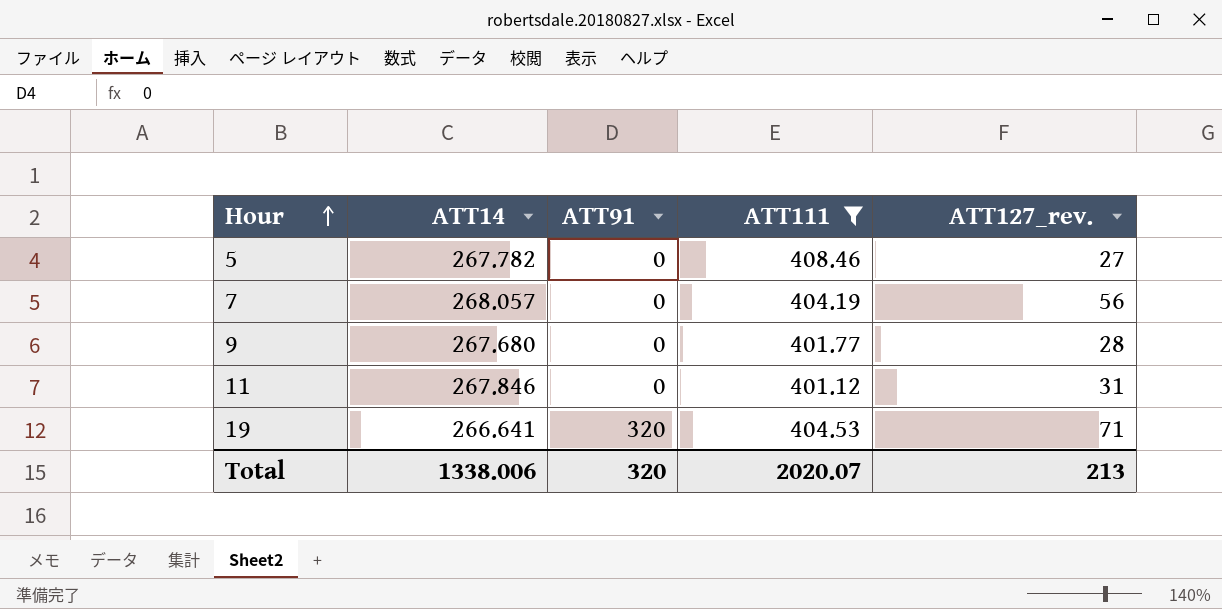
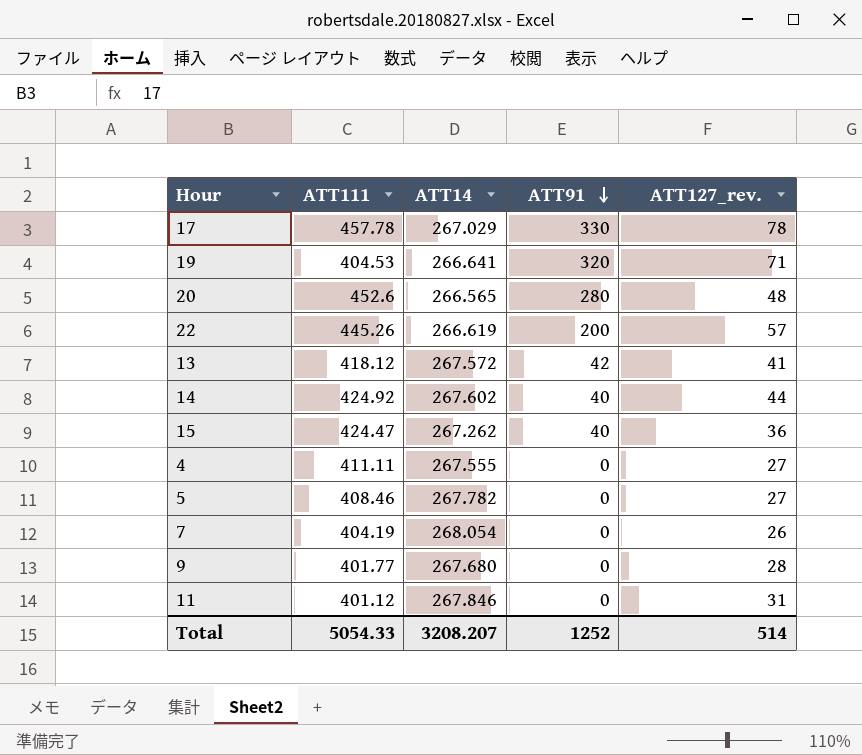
filter: ATT111 <= 408.46 -> none
row order: Hour ascending -> ATT91 descending
column ATT111 | position: 4 -> 2
7 | ATT14: 268.057 -> 268.054
7 | ATT127_rev.: 56 -> 26
Total | ATT111: 2020.07 -> 5054.33
Total | ATT14: 1338.006 -> 3208.207
Total | ATT91: 320 -> 1252
Total | ATT127_rev.: 213 -> 514

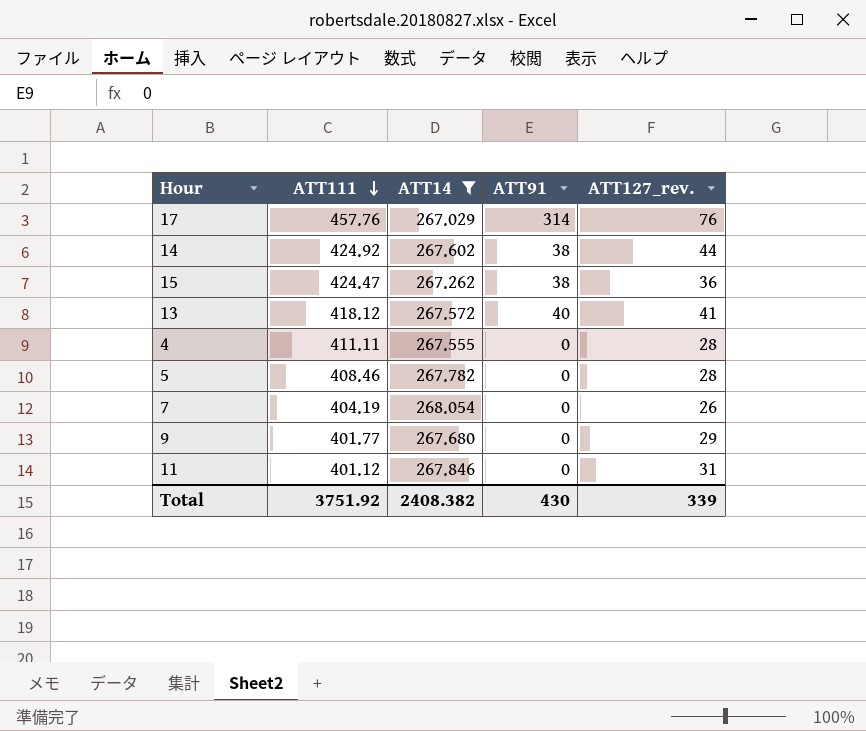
filter: none -> ATT14 >= 267.029
row order: ATT91 descending -> ATT111 descending
17 | ATT111: 457.78 -> 457.76
17 | ATT91: 330 -> 314
17 | ATT127_rev.: 78 -> 76
14 | ATT91: 40 -> 38
15 | ATT91: 40 -> 38
13 | ATT91: 42 -> 40
4 | ATT127_rev.: 27 -> 28
5 | ATT127_rev.: 27 -> 28
9 | ATT127_rev.: 28 -> 29
Total | ATT111: 5054.33 -> 3751.92
Total | ATT14: 3208.207 -> 2408.382
Total | ATT91: 1252 -> 430
Total | ATT127_rev.: 514 -> 339

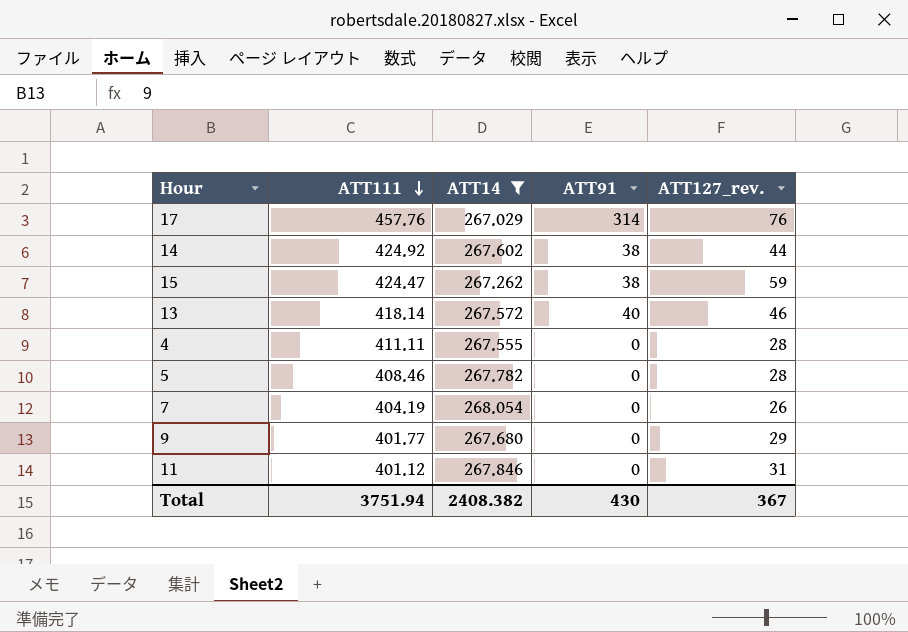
15 | ATT127_rev.: 36 -> 59
13 | ATT111: 418.12 -> 418.14
13 | ATT127_rev.: 41 -> 46
Total | ATT111: 3751.92 -> 3751.94
Total | ATT127_rev.: 339 -> 367

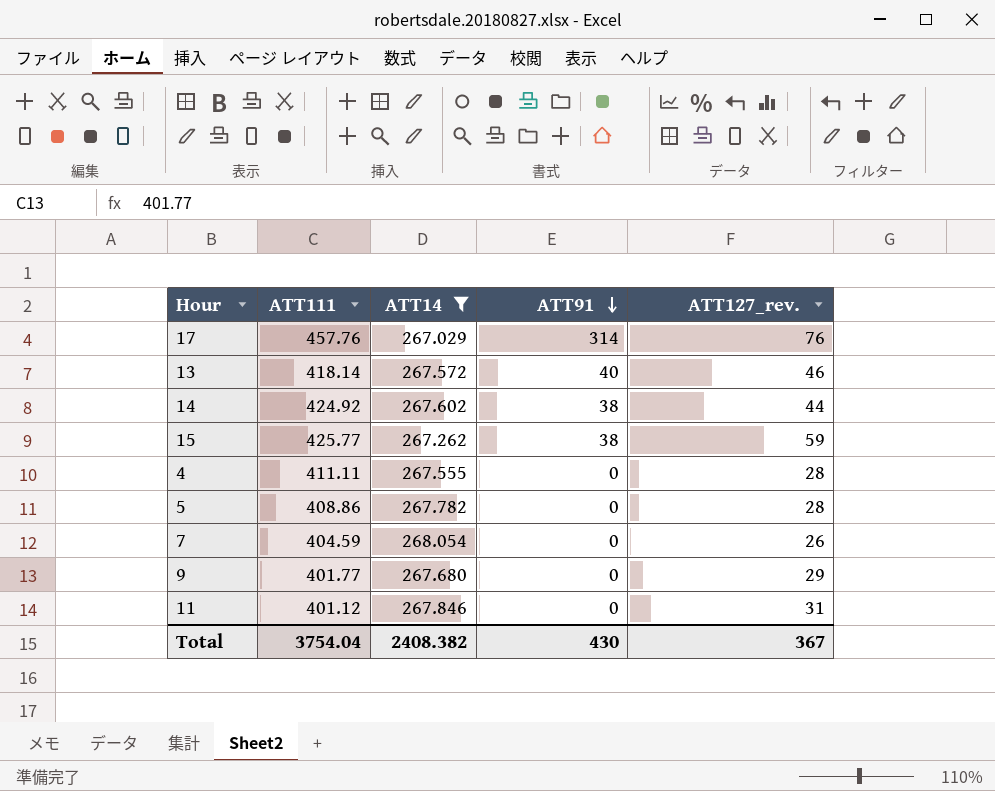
row order: ATT111 descending -> ATT91 descending
15 | ATT111: 424.47 -> 425.77
5 | ATT111: 408.46 -> 408.86
7 | ATT111: 404.19 -> 404.59
Total | ATT111: 3751.94 -> 3754.04

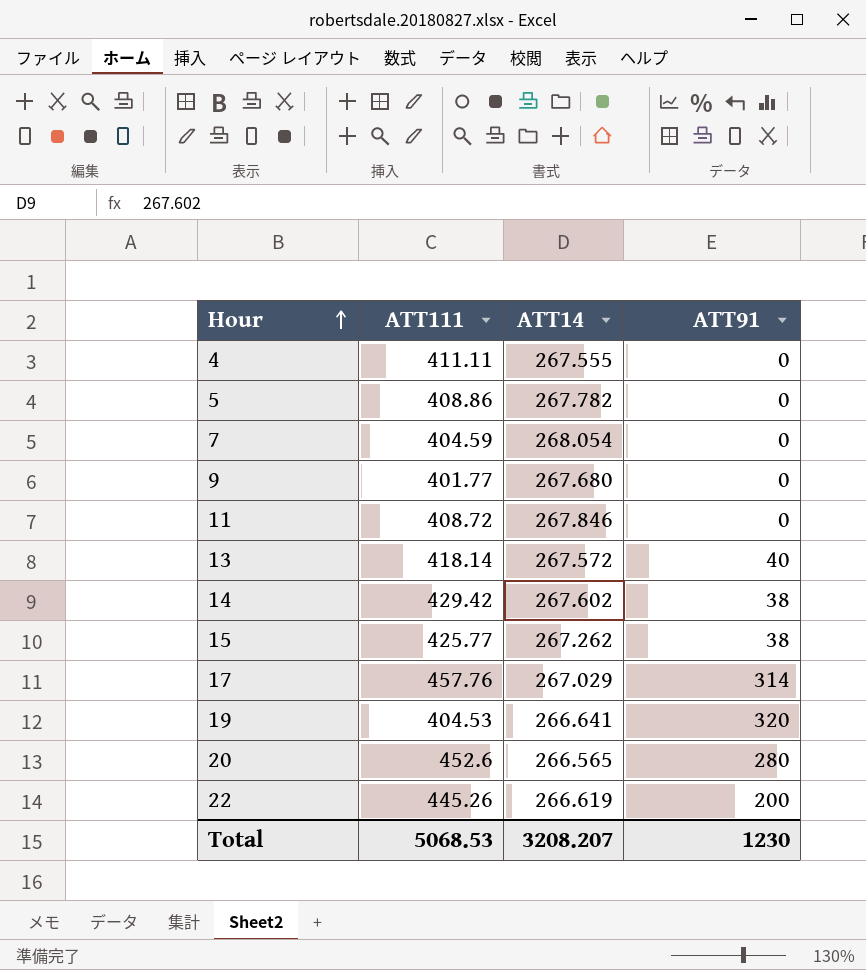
filter: ATT14 >= 267.029 -> none
row order: ATT91 descending -> Hour ascending
column ATT127_rev. | position: 5 -> none
11 | ATT111: 401.12 -> 408.72
14 | ATT111: 424.92 -> 429.42
Total | ATT111: 3754.04 -> 5068.53
Total | ATT14: 2408.382 -> 3208.207
Total | ATT91: 430 -> 1230

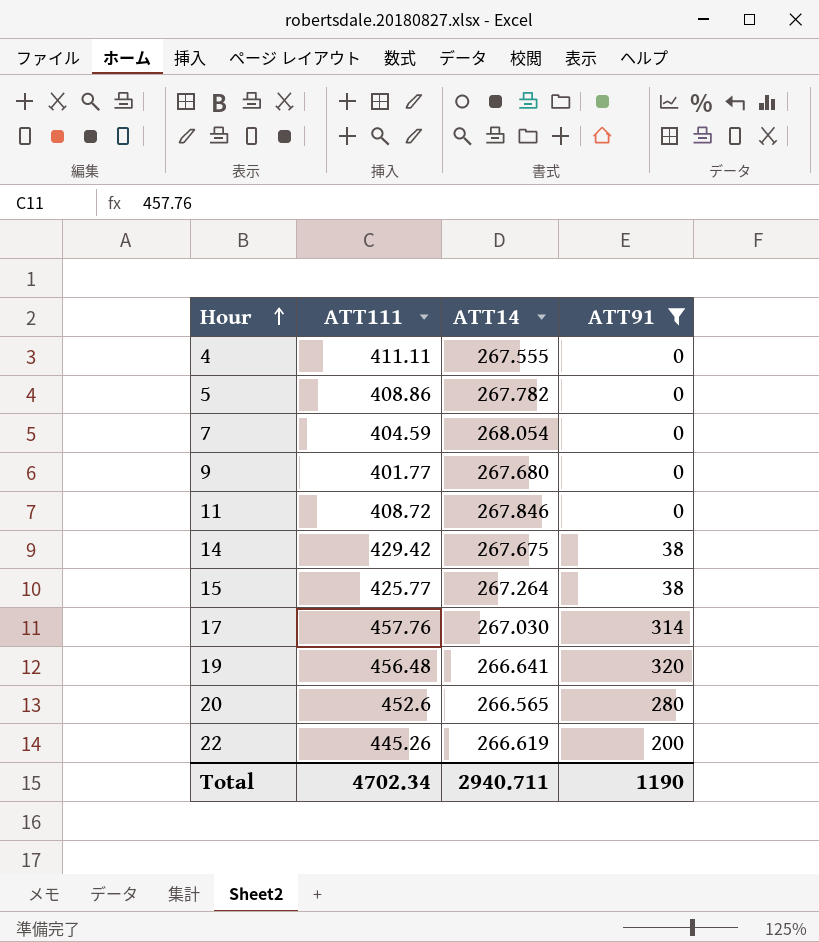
filter: none -> ATT91 != 40
14 | ATT14: 267.602 -> 267.675
15 | ATT14: 267.262 -> 267.264
17 | ATT14: 267.029 -> 267.030
19 | ATT111: 404.53 -> 456.48
Total | ATT111: 5068.53 -> 4702.34
Total | ATT14: 3208.207 -> 2940.711
Total | ATT91: 1230 -> 1190

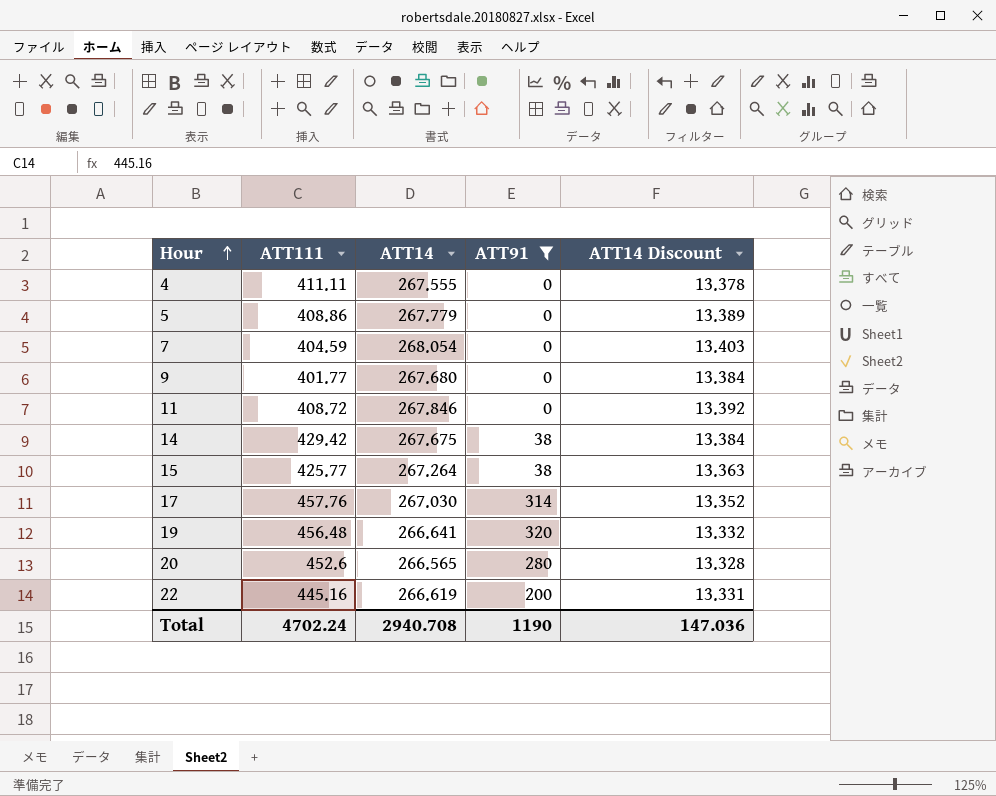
column ATT14 Discount | formula: none -> [ATT14] * 0.05
5 | ATT14: 267.782 -> 267.779
22 | ATT111: 445.26 -> 445.16
Total | ATT111: 4702.34 -> 4702.24
Total | ATT14: 2940.711 -> 2940.708

